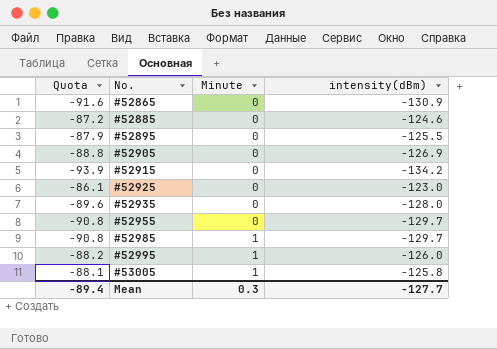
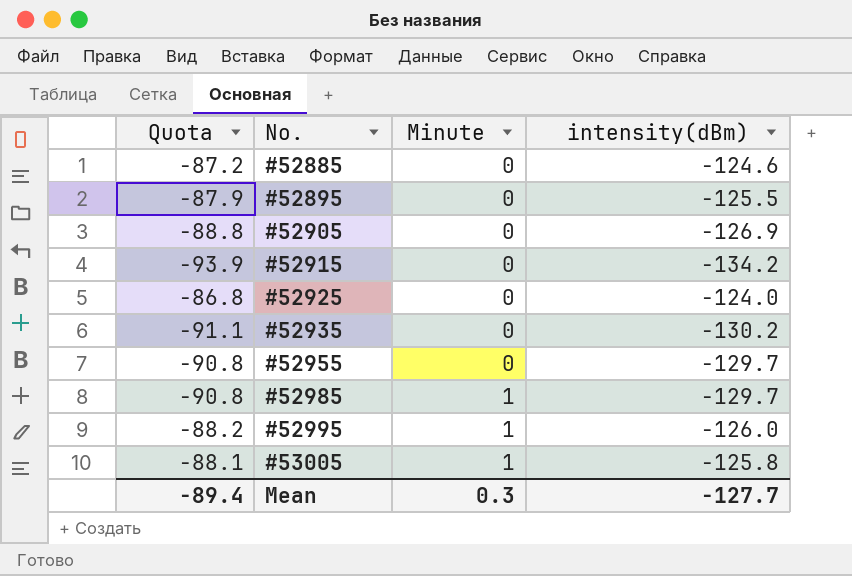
row #52865: -91.6 | 0 | -130.9 -> none
#52925 | Quota: -86.1 -> -86.8
#52925 | intensity(dBm): -123.0 -> -124.0
#52935 | Quota: -89.6 -> -91.1
#52935 | intensity(dBm): -128.0 -> -130.2

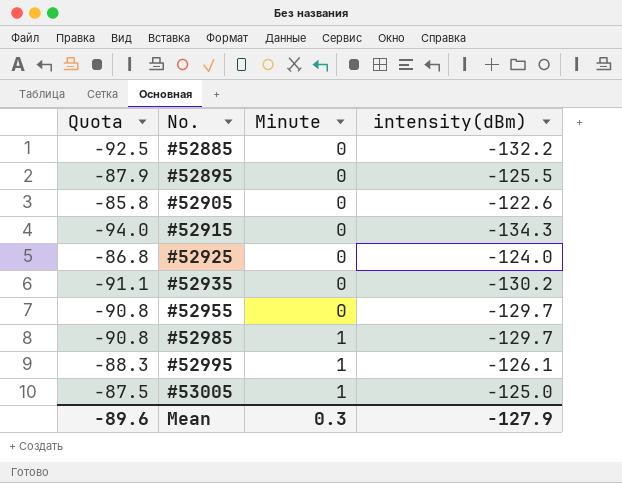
#52885 | Quota: -87.2 -> -92.5
#52885 | intensity(dBm): -124.6 -> -132.2
#52905 | Quota: -88.8 -> -85.8
#52905 | intensity(dBm): -126.9 -> -122.6
#52915 | Quota: -93.9 -> -94.0
#52915 | intensity(dBm): -134.2 -> -134.3
#52995 | Quota: -88.2 -> -88.3
#52995 | intensity(dBm): -126.0 -> -126.1
#53005 | Quota: -88.1 -> -87.5
#53005 | intensity(dBm): -125.8 -> -125.0
Mean | Quota: -89.4 -> -89.6
Mean | intensity(dBm): -127.7 -> -127.9

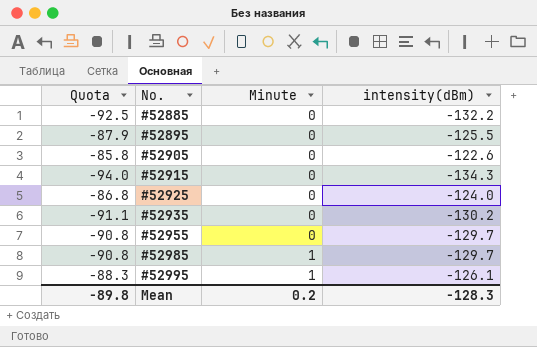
row #53005: -87.5 | 1 | -125.0 -> none
Mean | Quota: -89.6 -> -89.8
Mean | Minute: 0.3 -> 0.2
Mean | intensity(dBm): -127.9 -> -128.3

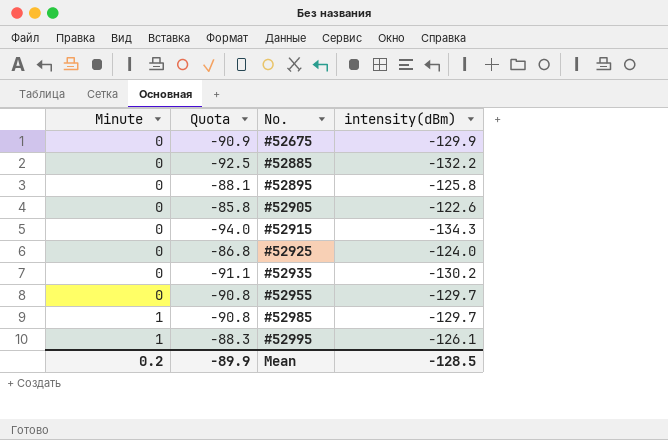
column Minute | position: 3 -> 1
row #52675: none -> 0 | -90.9 | -129.9
#52895 | Quota: -87.9 -> -88.1
#52895 | intensity(dBm): -125.5 -> -125.8
Mean | Quota: -89.8 -> -89.9
Mean | intensity(dBm): -128.3 -> -128.5

